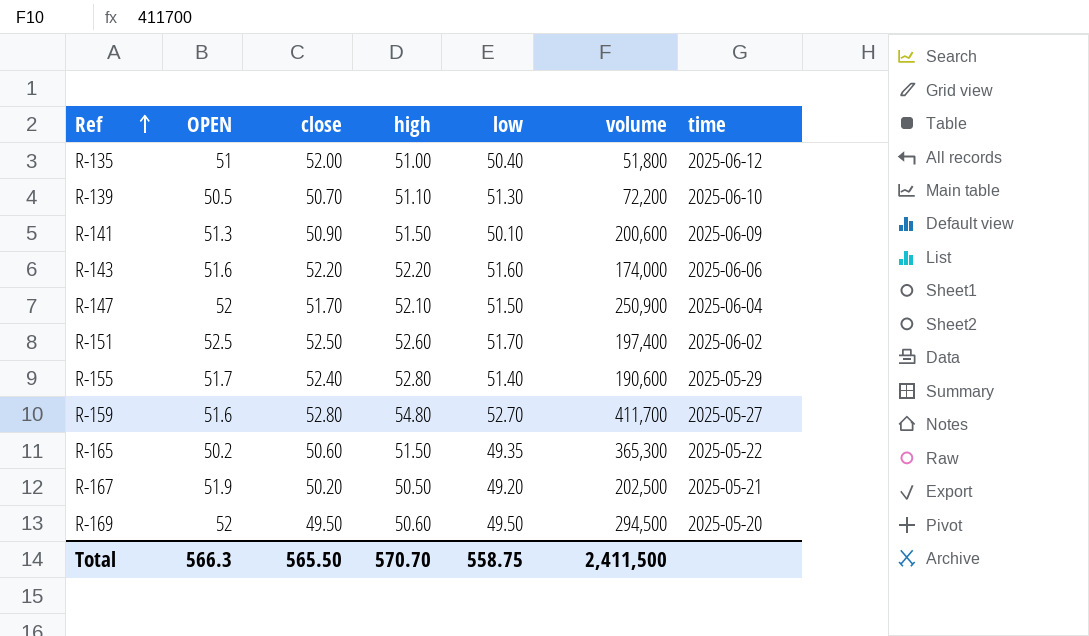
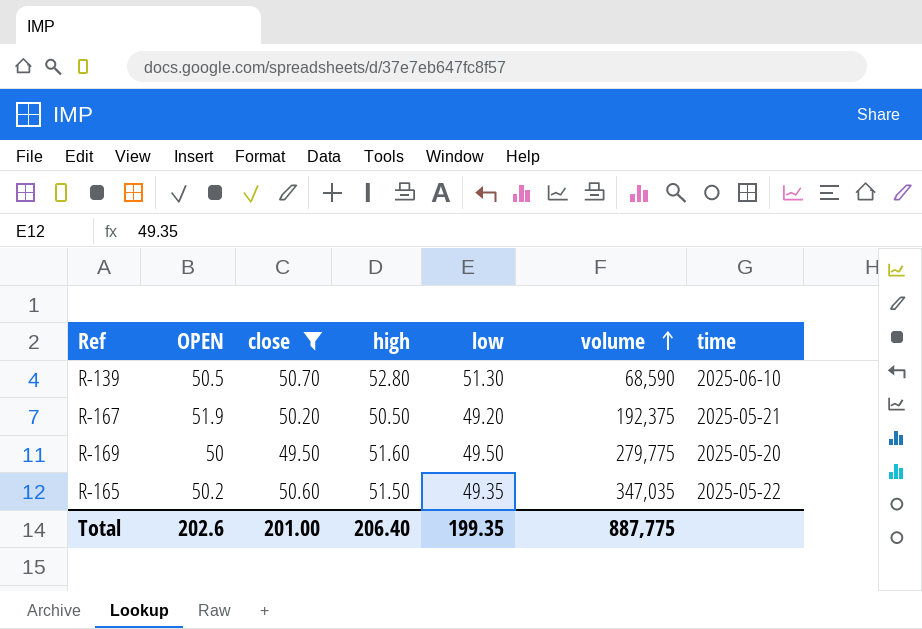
filter: none -> close <= 50.70
row order: Ref ascending -> volume ascending
R-139 | high: 51.10 -> 52.80
R-139 | volume: 72,200 -> 68,590
R-167 | volume: 202,500 -> 192,375
R-169 | OPEN: 52 -> 50
R-169 | high: 50.60 -> 51.60
R-169 | volume: 294,500 -> 279,775
R-165 | volume: 365,300 -> 347,035
Total | OPEN: 566.3 -> 202.6
Total | close: 565.50 -> 201.00
Total | high: 570.70 -> 206.40
Total | low: 558.75 -> 199.35
Total | volume: 2,411,500 -> 887,775

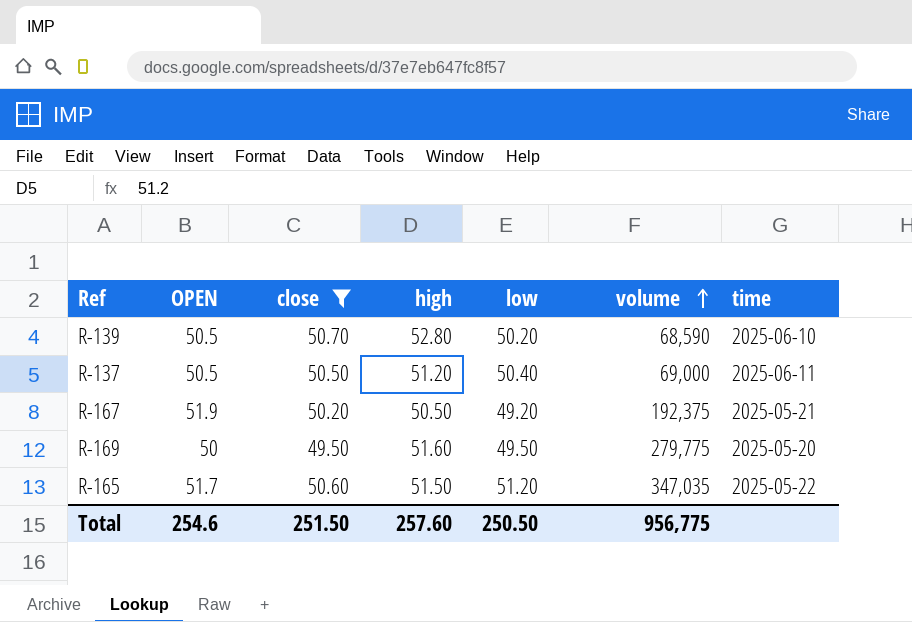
R-139 | low: 51.30 -> 50.20
row R-137: none -> 50.5 | 50.50 | 51.20 | 50.40 | 69,000 | 2025-06-11
R-165 | OPEN: 50.2 -> 51.7
R-165 | low: 49.35 -> 51.20
Total | OPEN: 202.6 -> 254.6
Total | close: 201.00 -> 251.50
Total | high: 206.40 -> 257.60
Total | low: 199.35 -> 250.50
Total | volume: 887,775 -> 956,775

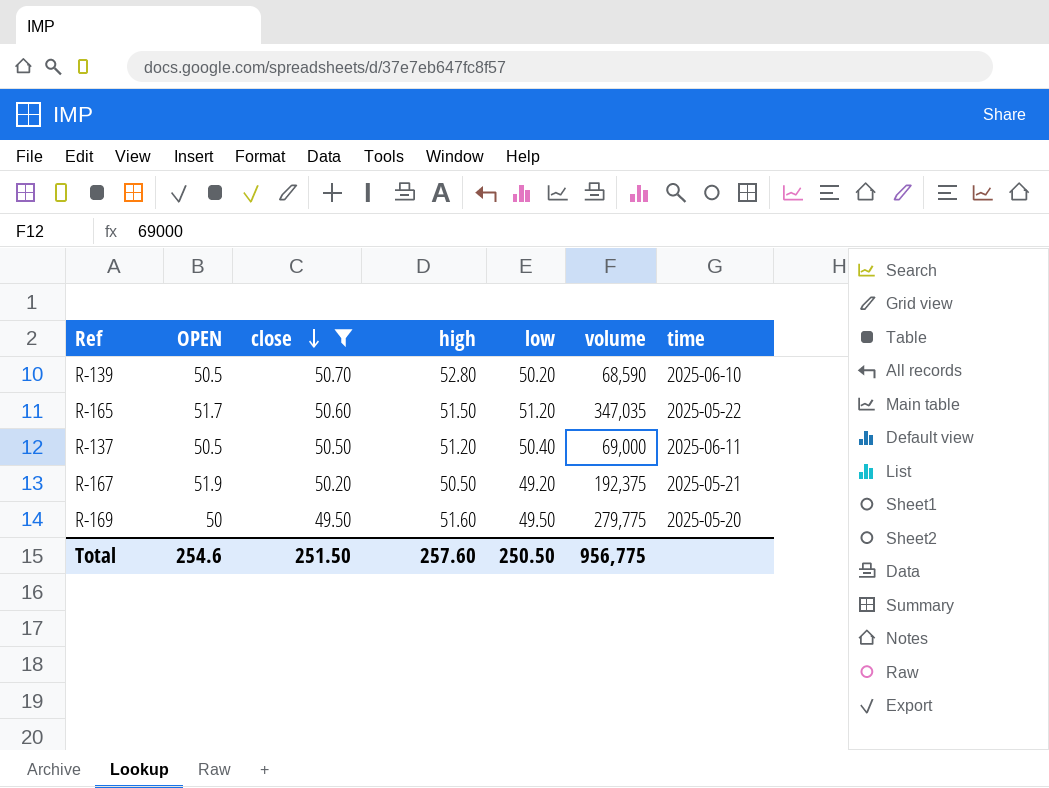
row order: volume ascending -> close descending

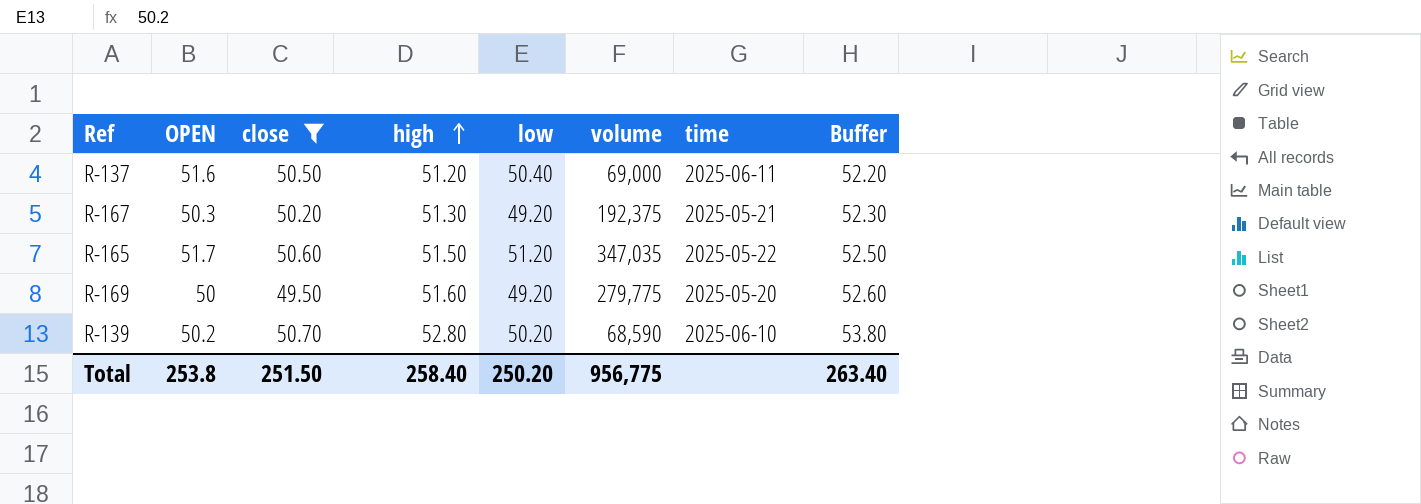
row order: close descending -> high ascending
column Buffer | formula: none -> [high] + 1
R-137 | OPEN: 50.5 -> 51.6
R-167 | OPEN: 51.9 -> 50.3
R-167 | high: 50.50 -> 51.30
R-169 | low: 49.50 -> 49.20
R-139 | OPEN: 50.5 -> 50.2
Total | OPEN: 254.6 -> 253.8
Total | high: 257.60 -> 258.40
Total | low: 250.50 -> 250.20

